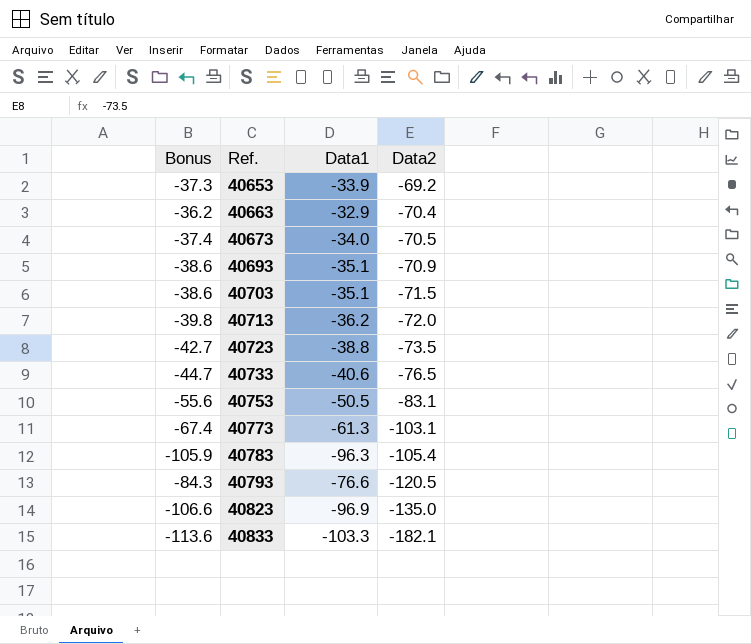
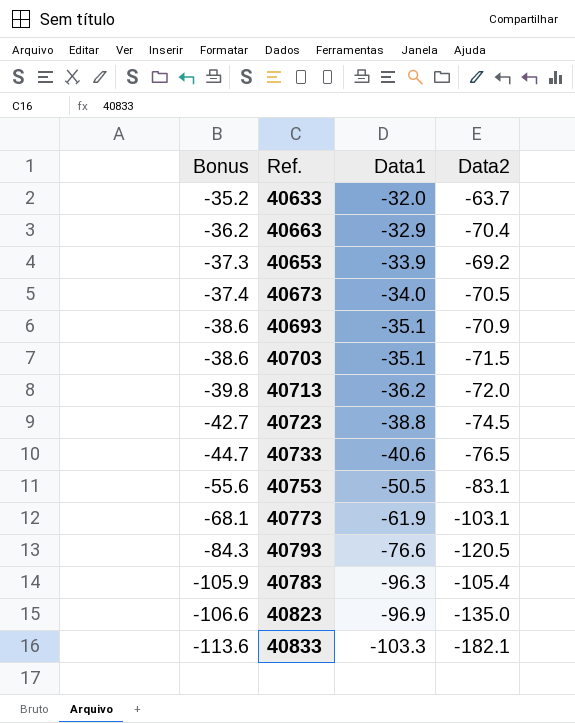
row order: Ref. ascending -> Bonus descending
row 40633: none -> -35.2 | -32.0 | -63.7
40723 | Data2: -73.5 -> -74.5
40773 | Bonus: -67.4 -> -68.1
40773 | Data1: -61.3 -> -61.9

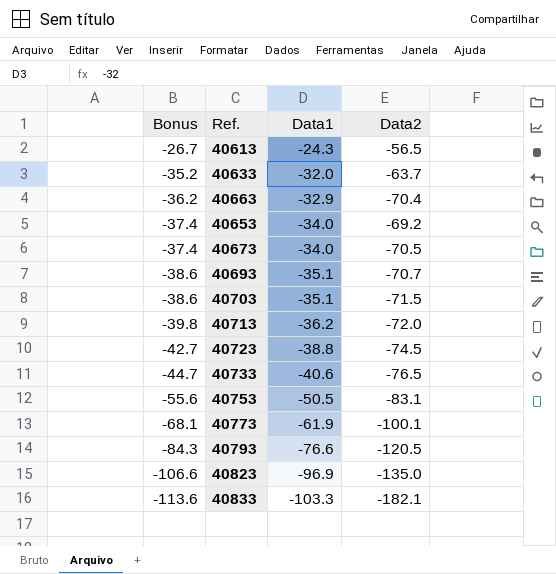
row 40783: -105.9 | -96.3 | -105.4 -> none
row 40613: none -> -26.7 | -24.3 | -56.5
40653 | Bonus: -37.3 -> -37.4
40653 | Data1: -33.9 -> -34.0
40693 | Data2: -70.9 -> -70.7
40773 | Data2: -103.1 -> -100.1

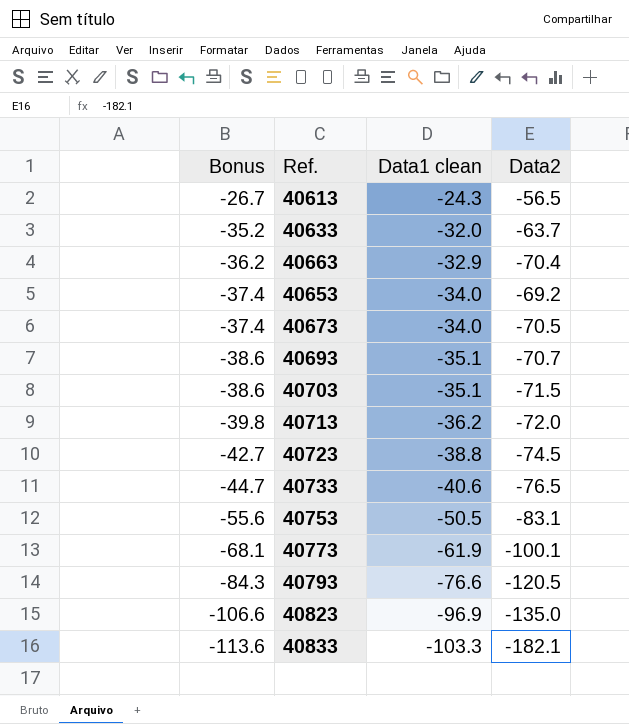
column name: Data1 -> Data1 clean

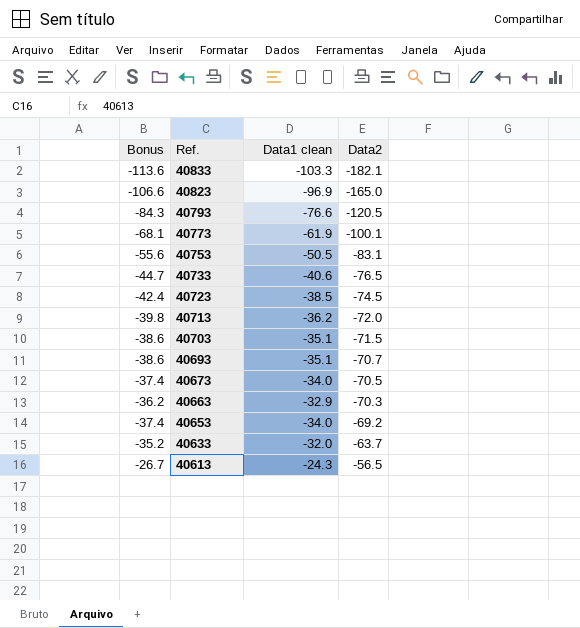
row order: Bonus descending -> Ref. descending
40823 | Data2: -135.0 -> -165.0
40723 | Bonus: -42.7 -> -42.4
40723 | Data1 clean: -38.8 -> -38.5
40663 | Data2: -70.4 -> -70.3

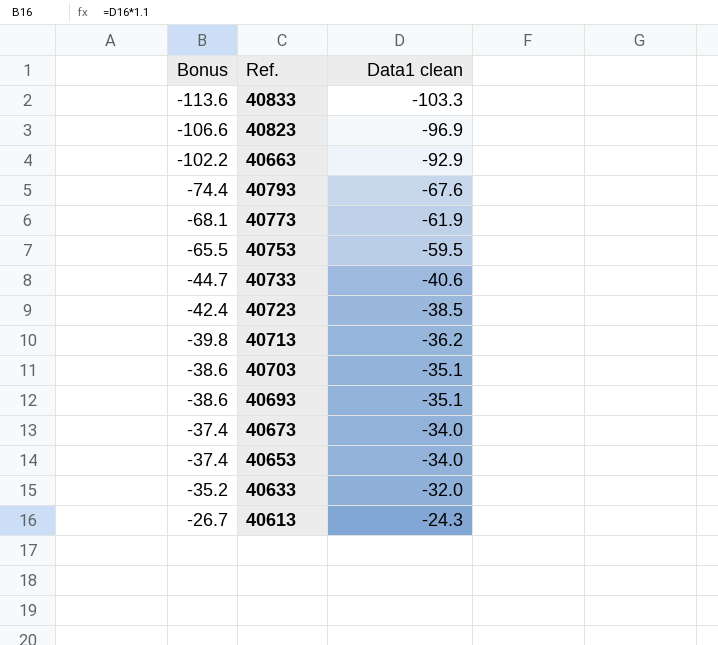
row order: Ref. descending -> Bonus ascending
column Data2 | position: 4 -> none
40663 | Bonus: -36.2 -> -102.2
40663 | Data1 clean: -32.9 -> -92.9
40793 | Bonus: -84.3 -> -74.4
40793 | Data1 clean: -76.6 -> -67.6
40753 | Bonus: -55.6 -> -65.5
40753 | Data1 clean: -50.5 -> -59.5

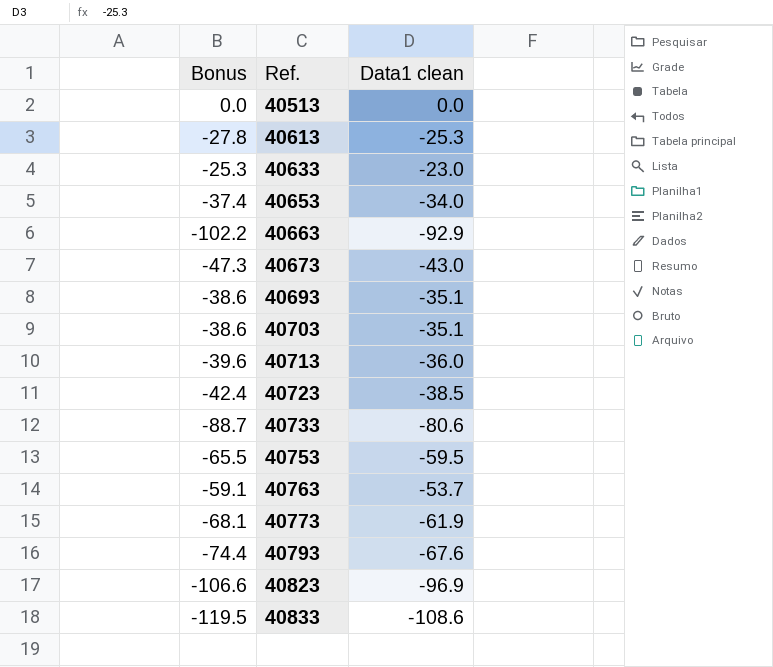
row order: Bonus ascending -> Ref. ascending
row 40513: none -> 0.0 | 0.0
40613 | Bonus: -26.7 -> -27.8
40613 | Data1 clean: -24.3 -> -25.3
40633 | Bonus: -35.2 -> -25.3
40633 | Data1 clean: -32.0 -> -23.0
40673 | Bonus: -37.4 -> -47.3
40673 | Data1 clean: -34.0 -> -43.0
40713 | Bonus: -39.8 -> -39.6
40713 | Data1 clean: -36.2 -> -36.0
40733 | Bonus: -44.7 -> -88.7
40733 | Data1 clean: -40.6 -> -80.6
row 40763: none -> -59.1 | -53.7
40833 | Bonus: -113.6 -> -119.5
40833 | Data1 clean: -103.3 -> -108.6

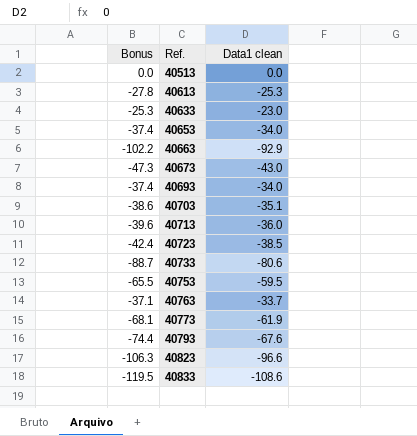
40693 | Bonus: -38.6 -> -37.4
40693 | Data1 clean: -35.1 -> -34.0
40763 | Bonus: -59.1 -> -37.1
40763 | Data1 clean: -53.7 -> -33.7
40823 | Bonus: -106.6 -> -106.3
40823 | Data1 clean: -96.9 -> -96.6

